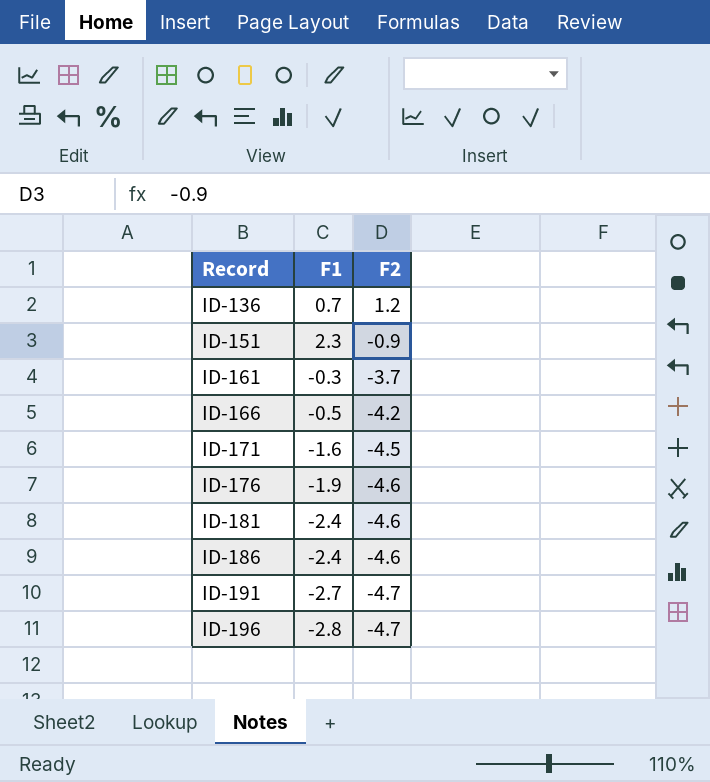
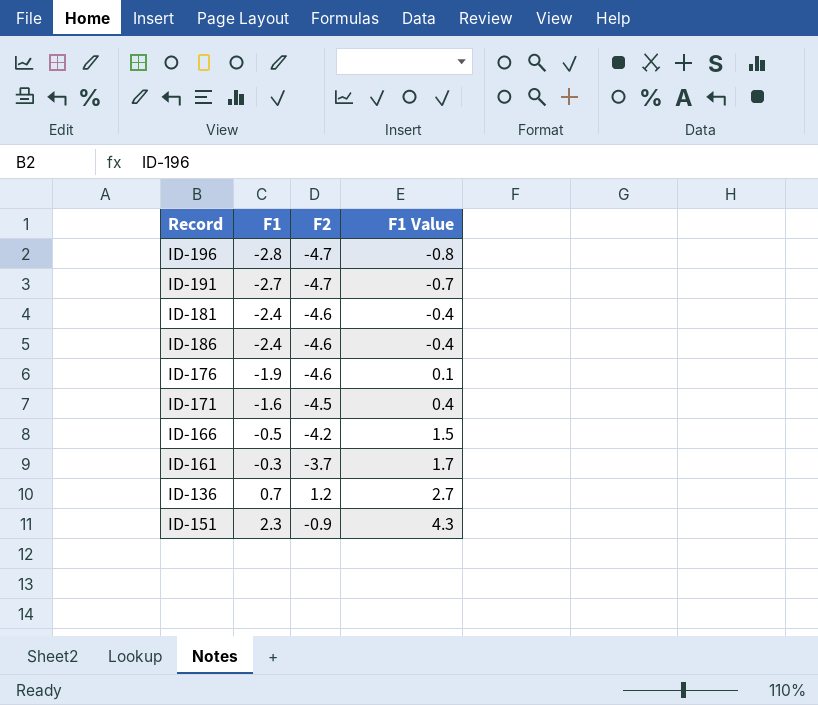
row order: Record ascending -> F1 ascending
column F1 Value | formula: none -> [F1] + 2

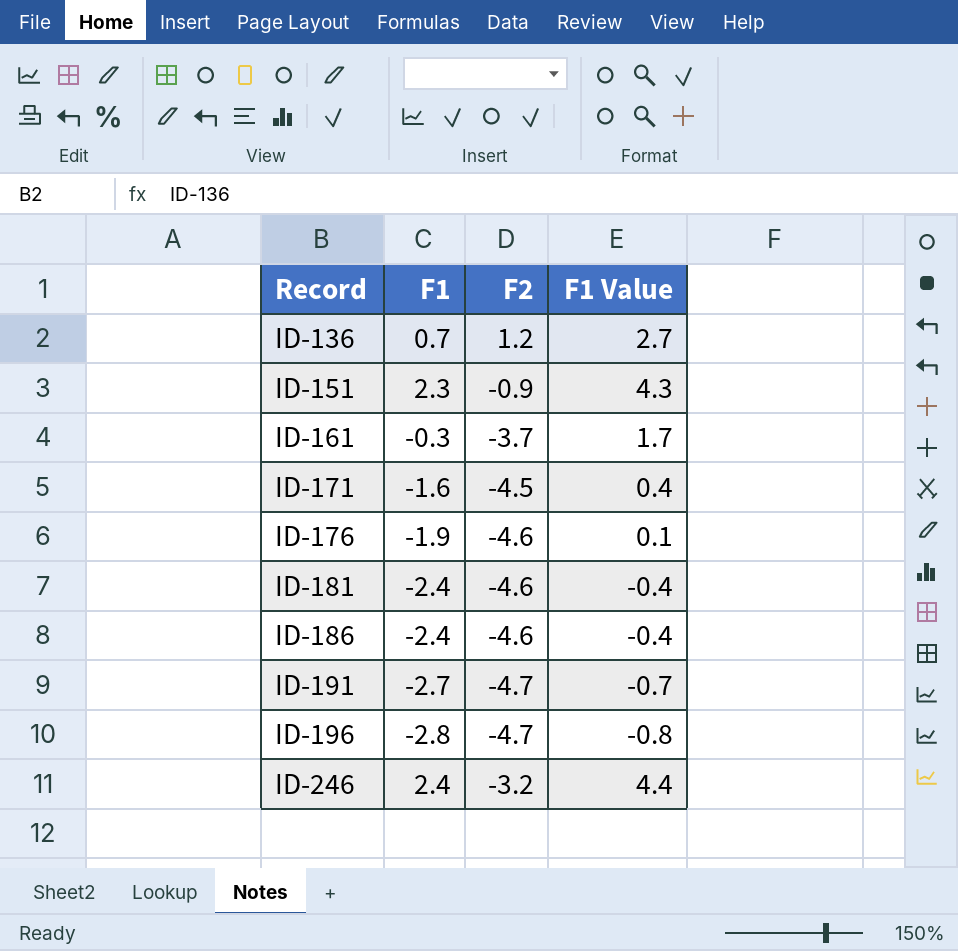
row order: F1 ascending -> Record ascending
row ID-166: -0.5 | -4.2 | 1.5 -> none
row ID-246: none -> 2.4 | -3.2 | 4.4

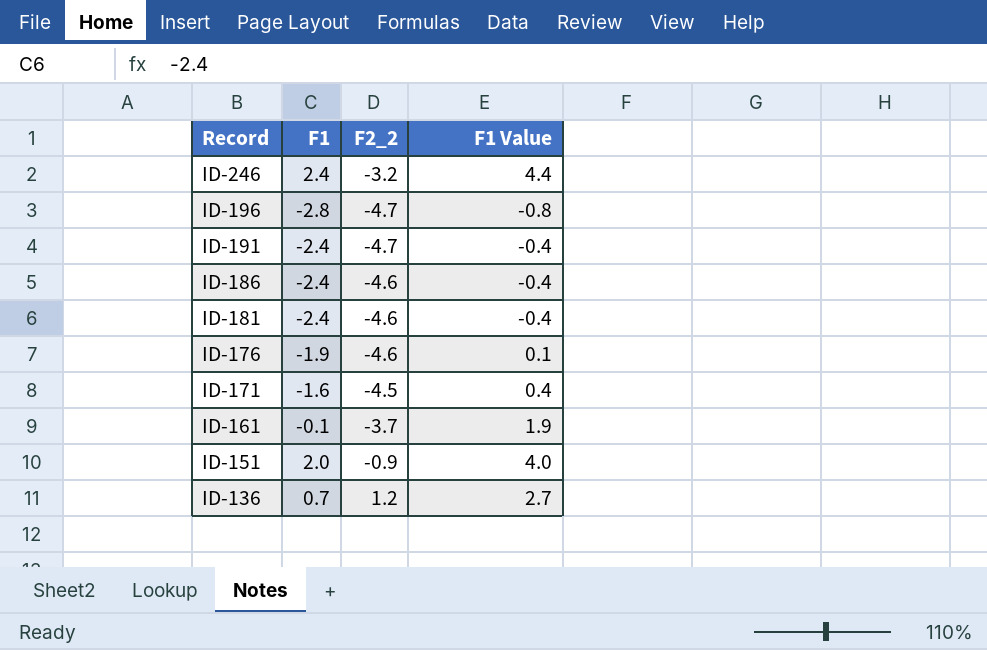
row order: Record ascending -> Record descending
column name: F2 -> F2_2
ID-191 | F1: -2.7 -> -2.4
ID-191 | F1 Value: -0.7 -> -0.4
ID-161 | F1: -0.3 -> -0.1
ID-161 | F1 Value: 1.7 -> 1.9
ID-151 | F1: 2.3 -> 2.0
ID-151 | F1 Value: 4.3 -> 4.0

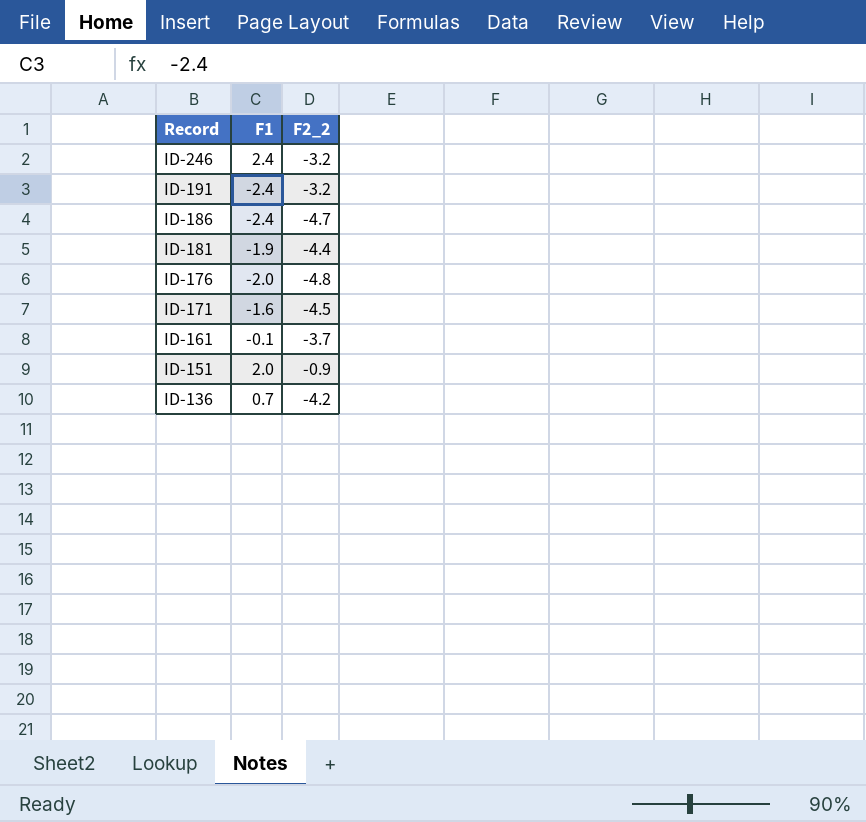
column F1 Value | formula: [F1] + 2 -> none
row ID-196: -2.8 | -4.7 | -0.8 -> none
ID-191 | F2_2: -4.7 -> -3.2
ID-186 | F2_2: -4.6 -> -4.7
ID-181 | F1: -2.4 -> -1.9
ID-181 | F2_2: -4.6 -> -4.4
ID-176 | F1: -1.9 -> -2.0
ID-176 | F2_2: -4.6 -> -4.8
ID-136 | F2_2: 1.2 -> -4.2

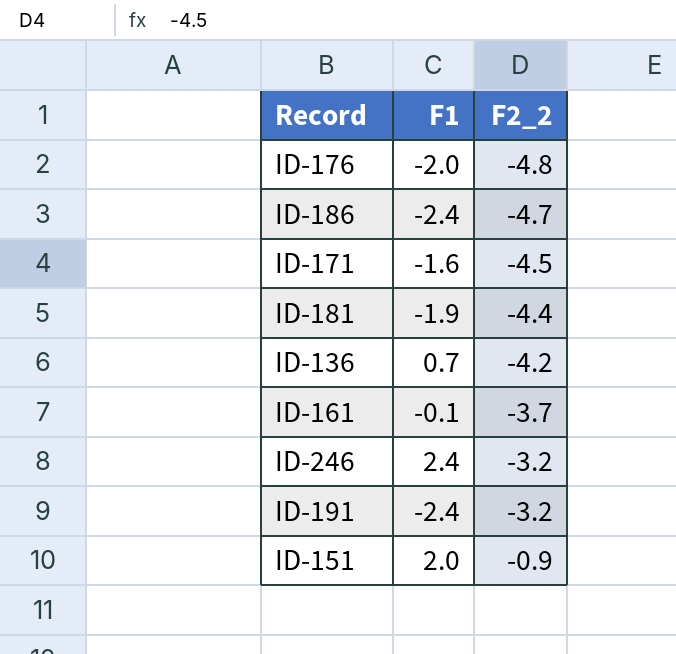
row order: Record descending -> F2_2 ascending

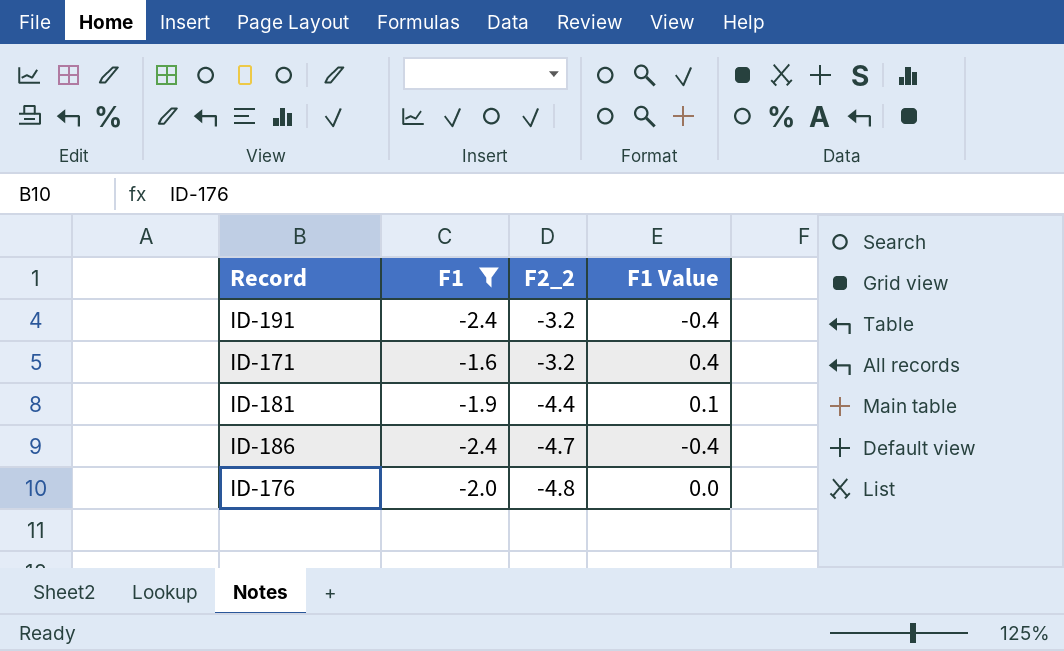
filter: none -> F1 <= -1.6
row order: F2_2 ascending -> F2_2 descending
column F1 Value | formula: none -> [F1] + 2
ID-171 | F2_2: -4.5 -> -3.2

